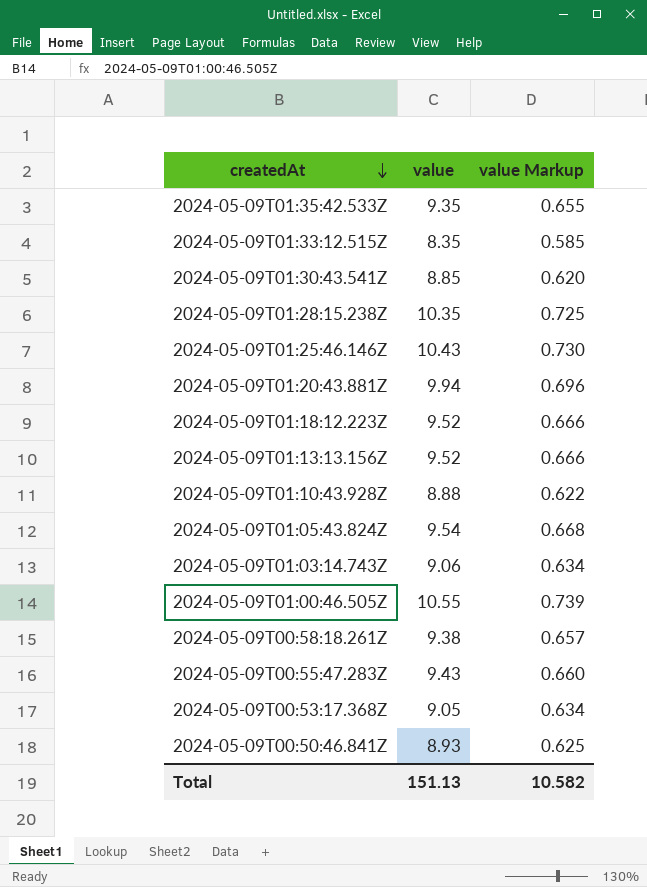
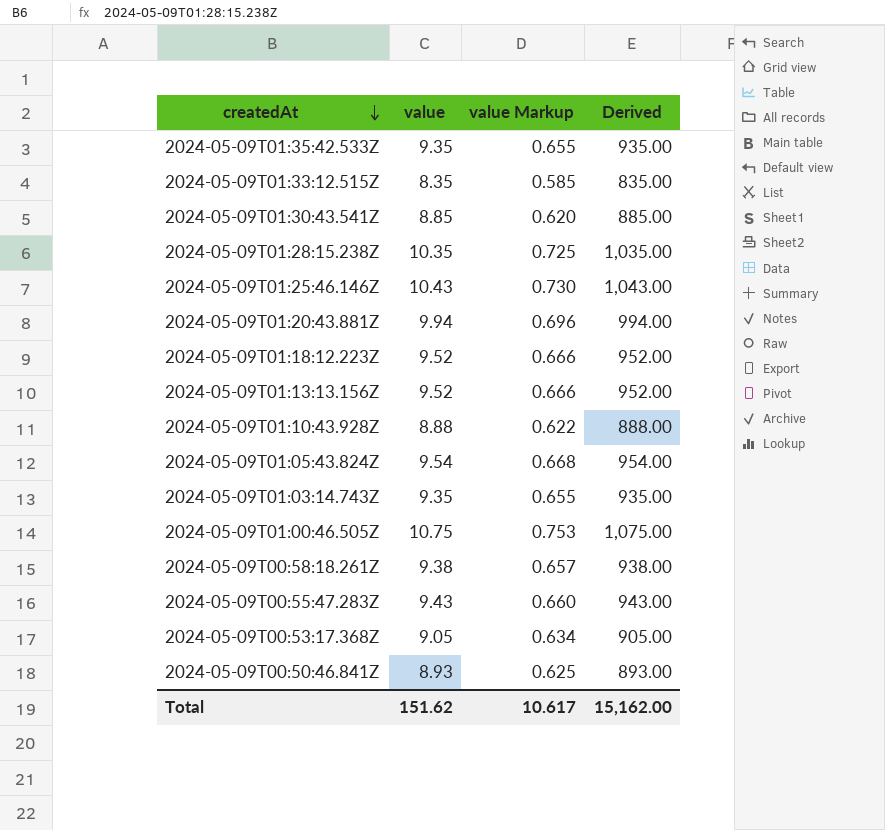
column Derived | formula: none -> [value] * 100
2024-05-09T01:03:14.743Z | value: 9.06 -> 9.35
2024-05-09T01:03:14.743Z | value Markup: 0.634 -> 0.655
2024-05-09T01:00:46.505Z | value: 10.55 -> 10.75
2024-05-09T01:00:46.505Z | value Markup: 0.739 -> 0.753
Total | value: 151.13 -> 151.62
Total | value Markup: 10.582 -> 10.617

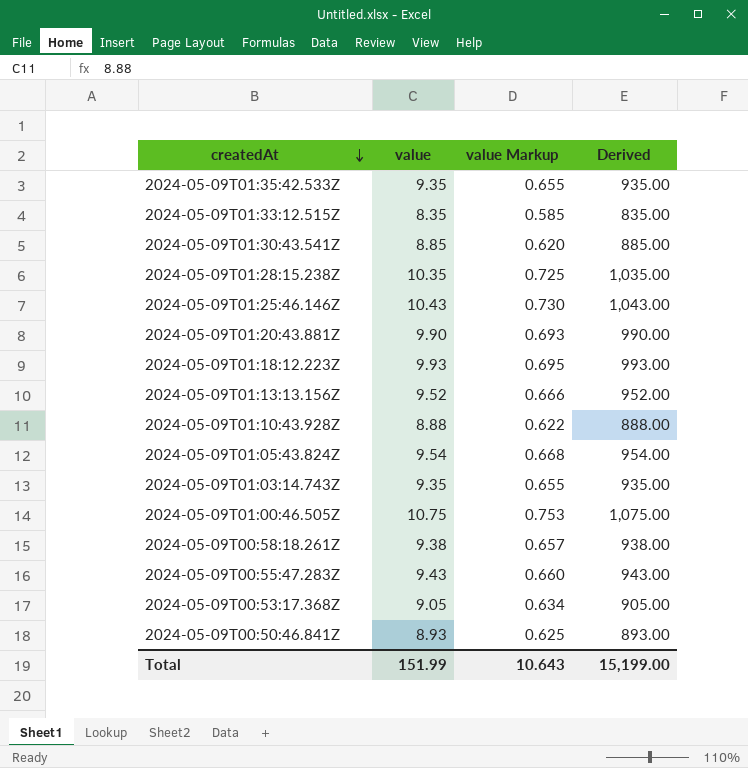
2024-05-09T01:20:43.881Z | value: 9.94 -> 9.90
2024-05-09T01:20:43.881Z | value Markup: 0.696 -> 0.693
2024-05-09T01:20:43.881Z | Derived: 994.00 -> 990.00
2024-05-09T01:18:12.223Z | value: 9.52 -> 9.93
2024-05-09T01:18:12.223Z | value Markup: 0.666 -> 0.695
2024-05-09T01:18:12.223Z | Derived: 952.00 -> 993.00
Total | value: 151.62 -> 151.99
Total | value Markup: 10.617 -> 10.643
Total | Derived: 15,162.00 -> 15,199.00

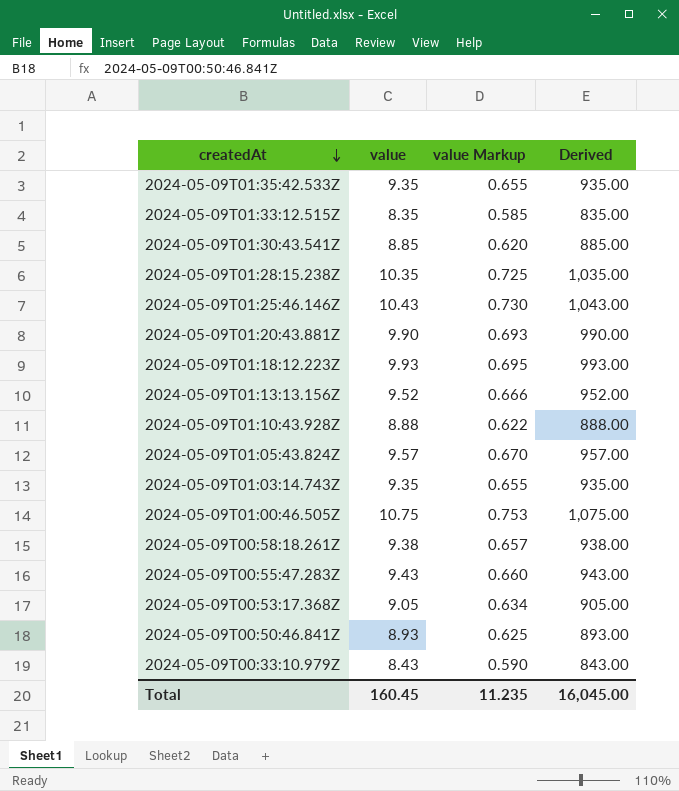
2024-05-09T01:05:43.824Z | value: 9.54 -> 9.57
2024-05-09T01:05:43.824Z | value Markup: 0.668 -> 0.670
2024-05-09T01:05:43.824Z | Derived: 954.00 -> 957.00
row 2024-05-09T00:33:10.979Z: none -> 8.43 | 0.590 | 843.00
Total | value: 151.99 -> 160.45
Total | value Markup: 10.643 -> 11.235
Total | Derived: 15,199.00 -> 16,045.00

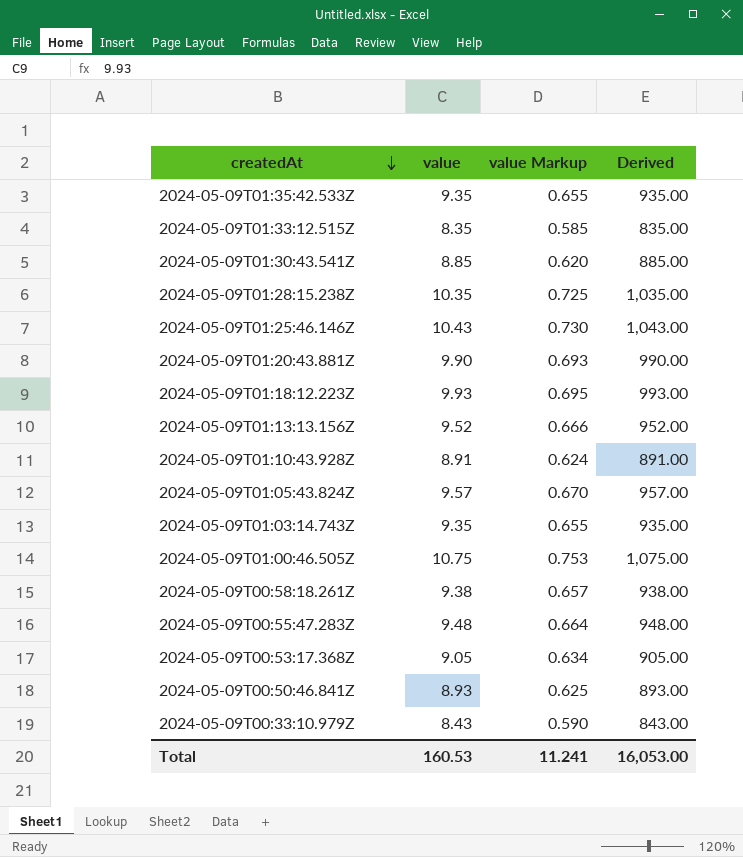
2024-05-09T01:10:43.928Z | value: 8.88 -> 8.91
2024-05-09T01:10:43.928Z | value Markup: 0.622 -> 0.624
2024-05-09T01:10:43.928Z | Derived: 888.00 -> 891.00
2024-05-09T00:55:47.283Z | value: 9.43 -> 9.48
2024-05-09T00:55:47.283Z | value Markup: 0.660 -> 0.664
2024-05-09T00:55:47.283Z | Derived: 943.00 -> 948.00
Total | value: 160.45 -> 160.53
Total | value Markup: 11.235 -> 11.241
Total | Derived: 16,045.00 -> 16,053.00

